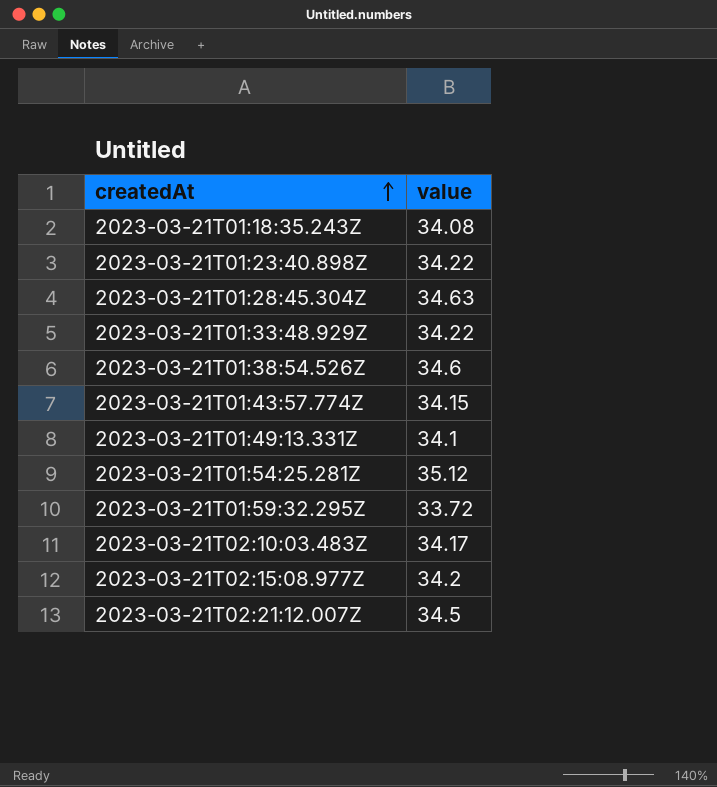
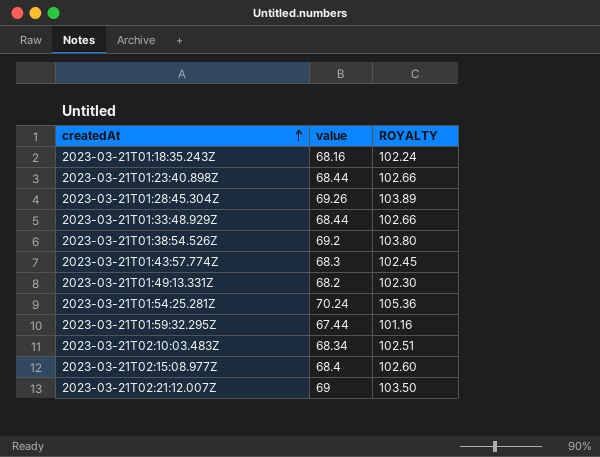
column ROYALTY | formula: none -> [value] * 1.5
2023-03-21T01:18:35.243Z | value: 34.08 -> 68.16
2023-03-21T01:23:40.898Z | value: 34.22 -> 68.44
2023-03-21T01:28:45.304Z | value: 34.63 -> 69.26
2023-03-21T01:33:48.929Z | value: 34.22 -> 68.44
2023-03-21T01:38:54.526Z | value: 34.6 -> 69.2
2023-03-21T01:43:57.774Z | value: 34.15 -> 68.3
2023-03-21T01:49:13.331Z | value: 34.1 -> 68.2
2023-03-21T01:54:25.281Z | value: 35.12 -> 70.24
2023-03-21T01:59:32.295Z | value: 33.72 -> 67.44
2023-03-21T02:10:03.483Z | value: 34.17 -> 68.34
2023-03-21T02:15:08.977Z | value: 34.2 -> 68.4
2023-03-21T02:21:12.007Z | value: 34.5 -> 69

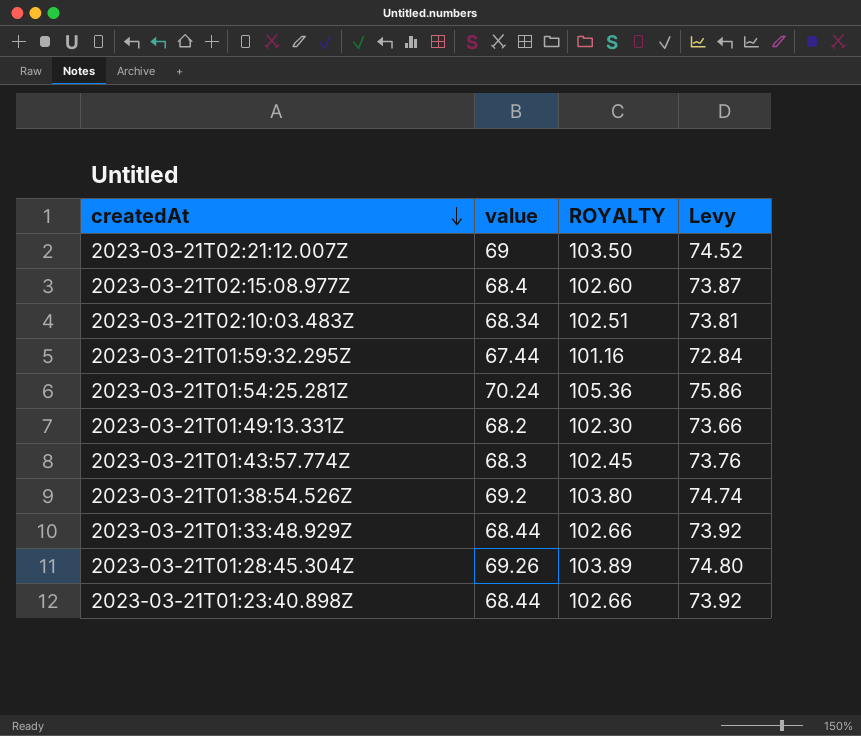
row order: createdAt ascending -> createdAt descending
column Levy | formula: none -> [value] * 1.08
row 2023-03-21T01:18:35.243Z: 68.16 | 102.24 -> none

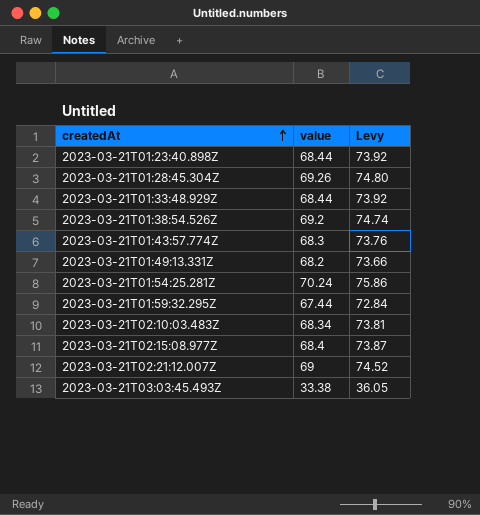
row order: createdAt descending -> createdAt ascending
column ROYALTY | formula: [value] * 1.5 -> none
row 2023-03-21T03:03:45.493Z: none -> 33.38 | 36.05

